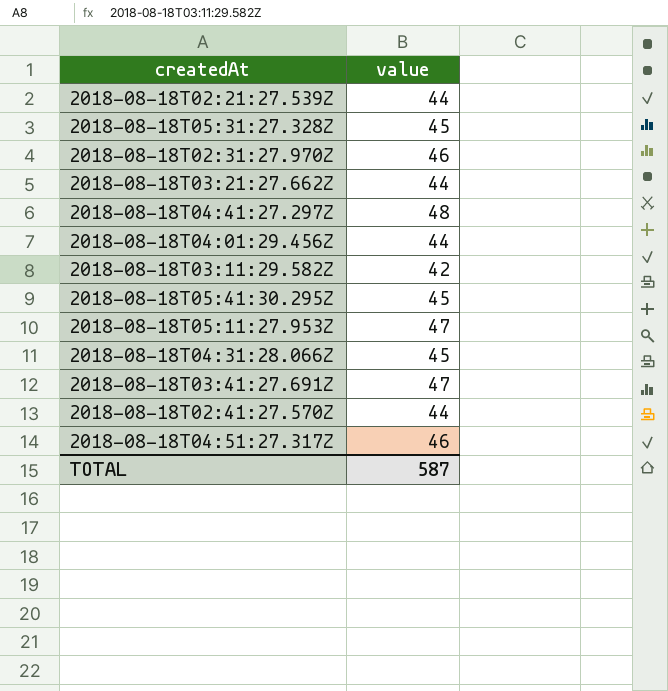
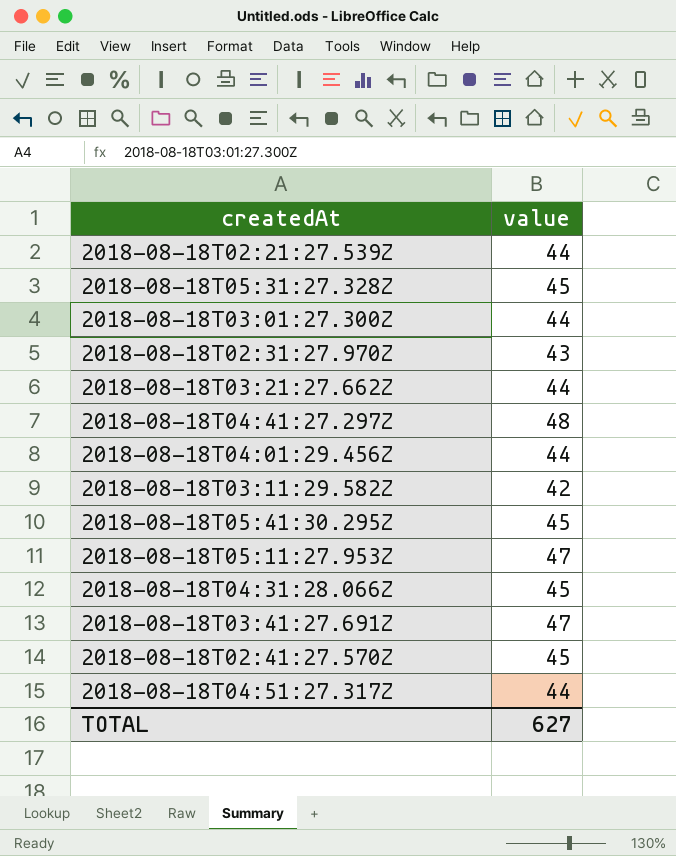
row 2018-08-18T03:01:27.300Z: none -> 44
2018-08-18T02:31:27.970Z | value: 46 -> 43
2018-08-18T02:41:27.570Z | value: 44 -> 45
2018-08-18T04:51:27.317Z | value: 46 -> 44
TOTAL | value: 587 -> 627

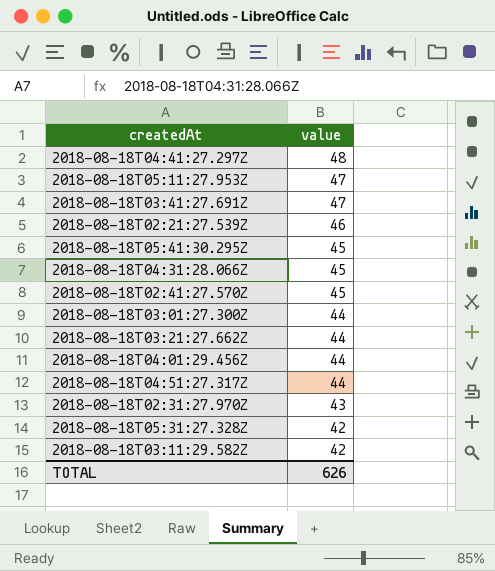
row order: none -> value descending
2018-08-18T02:21:27.539Z | value: 44 -> 46
2018-08-18T05:31:27.328Z | value: 45 -> 42
TOTAL | value: 627 -> 626

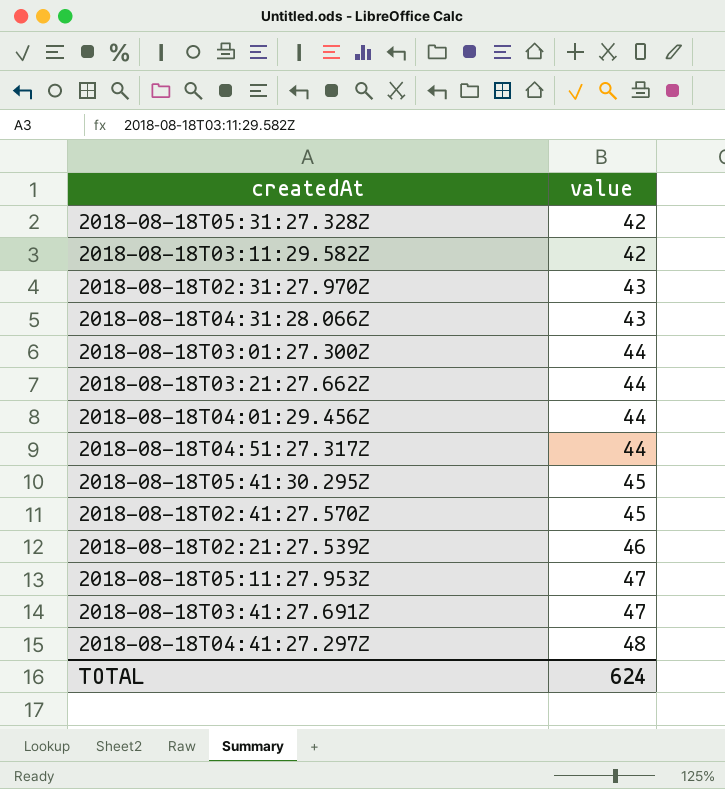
row order: value descending -> value ascending
2018-08-18T04:31:28.066Z | value: 45 -> 43
TOTAL | value: 626 -> 624

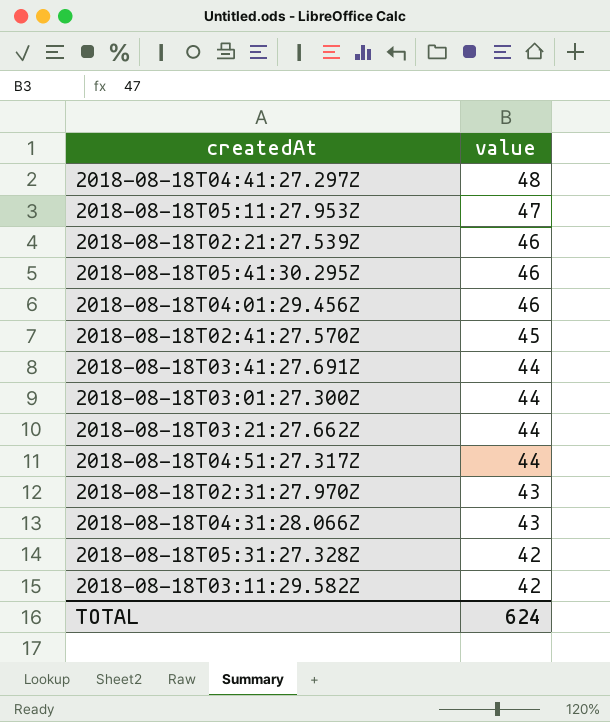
row order: value ascending -> value descending
2018-08-18T05:41:30.295Z | value: 45 -> 46
2018-08-18T04:01:29.456Z | value: 44 -> 46
2018-08-18T03:41:27.691Z | value: 47 -> 44

